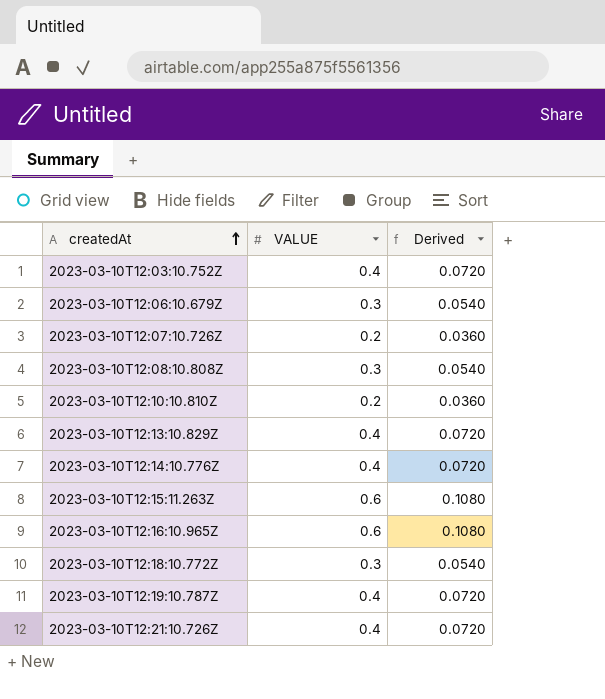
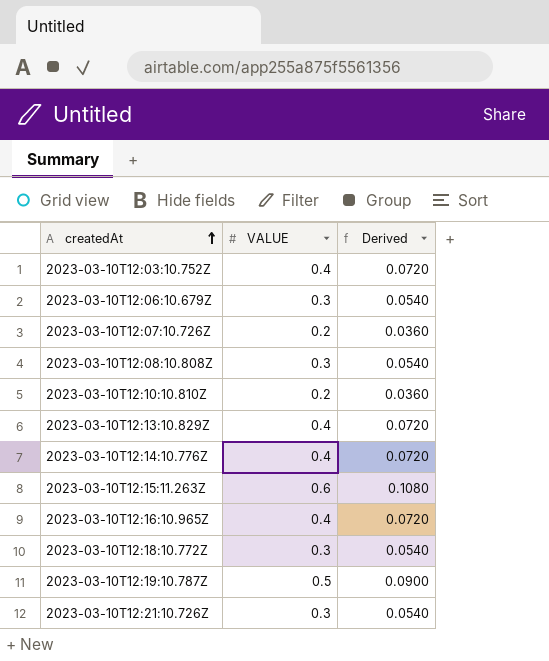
2023-03-10T12:16:10.965Z | VALUE: 0.6 -> 0.4
2023-03-10T12:16:10.965Z | Derived: 0.1080 -> 0.0720
2023-03-10T12:19:10.787Z | VALUE: 0.4 -> 0.5
2023-03-10T12:19:10.787Z | Derived: 0.0720 -> 0.0900
2023-03-10T12:21:10.726Z | VALUE: 0.4 -> 0.3
2023-03-10T12:21:10.726Z | Derived: 0.0720 -> 0.0540

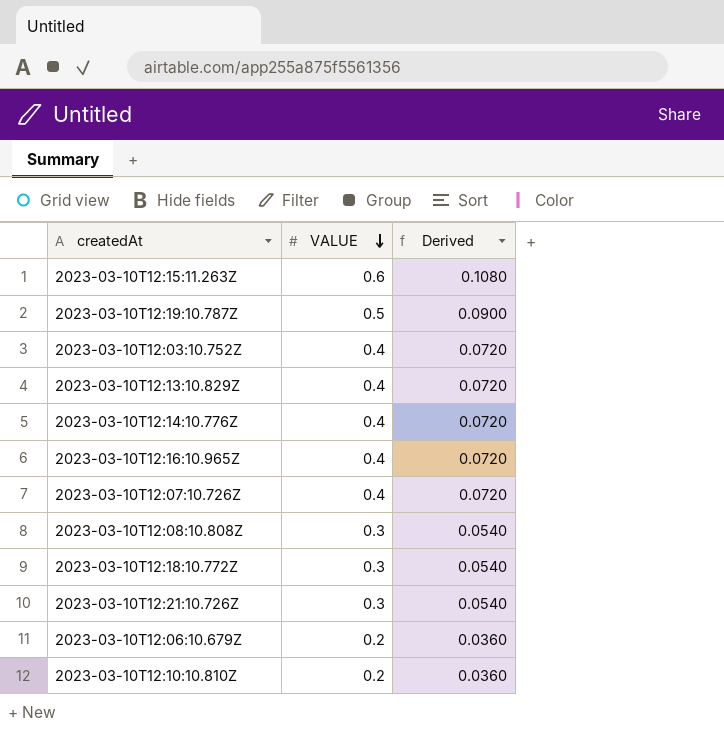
row order: createdAt ascending -> VALUE descending
2023-03-10T12:07:10.726Z | VALUE: 0.2 -> 0.4
2023-03-10T12:07:10.726Z | Derived: 0.0360 -> 0.0720
2023-03-10T12:06:10.679Z | VALUE: 0.3 -> 0.2
2023-03-10T12:06:10.679Z | Derived: 0.0540 -> 0.0360

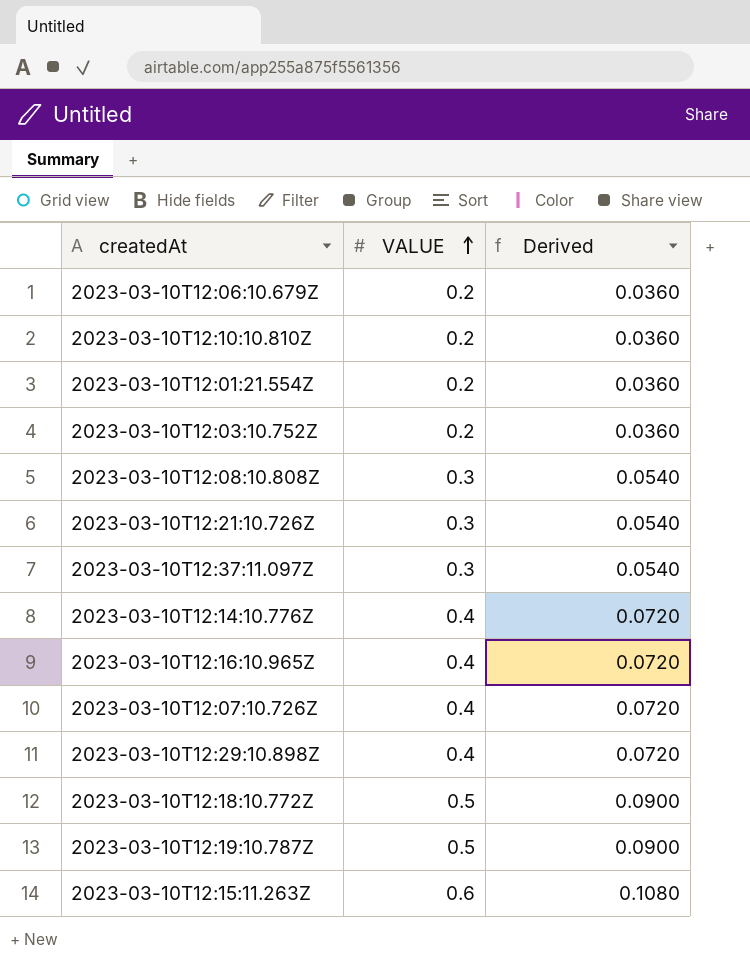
row order: VALUE descending -> VALUE ascending
row 2023-03-10T12:13:10.829Z: 0.4 | 0.0720 -> none
row 2023-03-10T12:01:21.554Z: none -> 0.2 | 0.0360
2023-03-10T12:03:10.752Z | VALUE: 0.4 -> 0.2
2023-03-10T12:03:10.752Z | Derived: 0.0720 -> 0.0360
row 2023-03-10T12:37:11.097Z: none -> 0.3 | 0.0540
row 2023-03-10T12:29:10.898Z: none -> 0.4 | 0.0720
2023-03-10T12:18:10.772Z | VALUE: 0.3 -> 0.5
2023-03-10T12:18:10.772Z | Derived: 0.0540 -> 0.0900

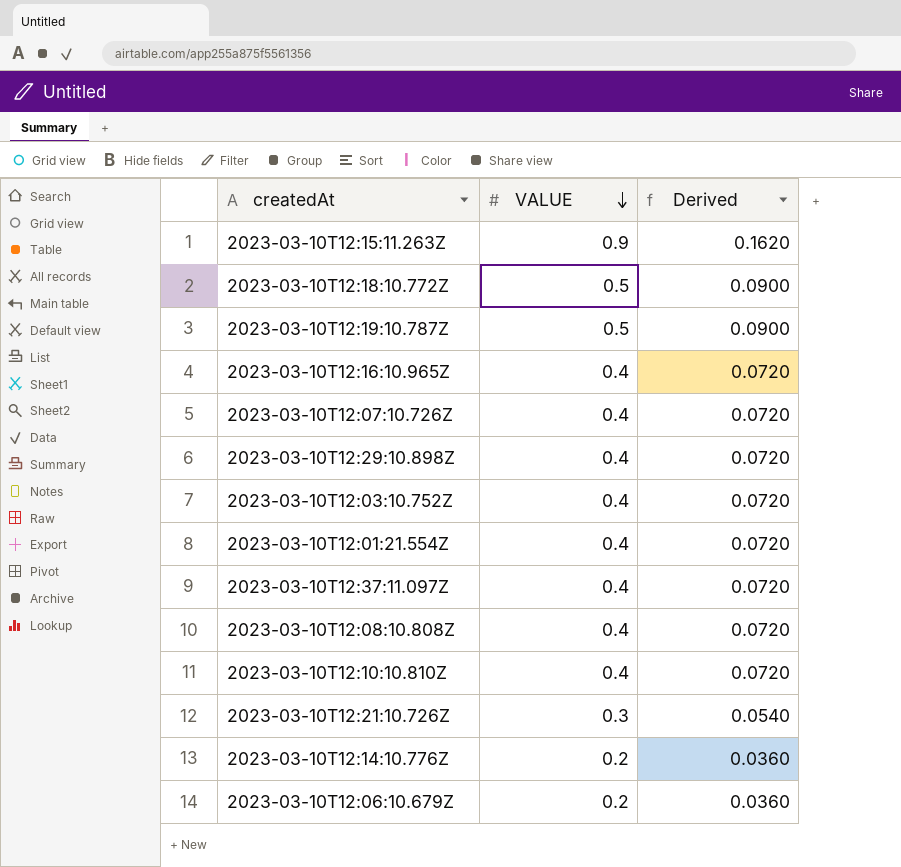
row order: VALUE ascending -> VALUE descending
2023-03-10T12:15:11.263Z | VALUE: 0.6 -> 0.9
2023-03-10T12:15:11.263Z | Derived: 0.1080 -> 0.1620
2023-03-10T12:03:10.752Z | VALUE: 0.2 -> 0.4
2023-03-10T12:03:10.752Z | Derived: 0.0360 -> 0.0720
2023-03-10T12:01:21.554Z | VALUE: 0.2 -> 0.4
2023-03-10T12:01:21.554Z | Derived: 0.0360 -> 0.0720
2023-03-10T12:37:11.097Z | VALUE: 0.3 -> 0.4
2023-03-10T12:37:11.097Z | Derived: 0.0540 -> 0.0720
2023-03-10T12:08:10.808Z | VALUE: 0.3 -> 0.4
2023-03-10T12:08:10.808Z | Derived: 0.0540 -> 0.0720
2023-03-10T12:10:10.810Z | VALUE: 0.2 -> 0.4
2023-03-10T12:10:10.810Z | Derived: 0.0360 -> 0.0720
2023-03-10T12:14:10.776Z | VALUE: 0.4 -> 0.2
2023-03-10T12:14:10.776Z | Derived: 0.0720 -> 0.0360

